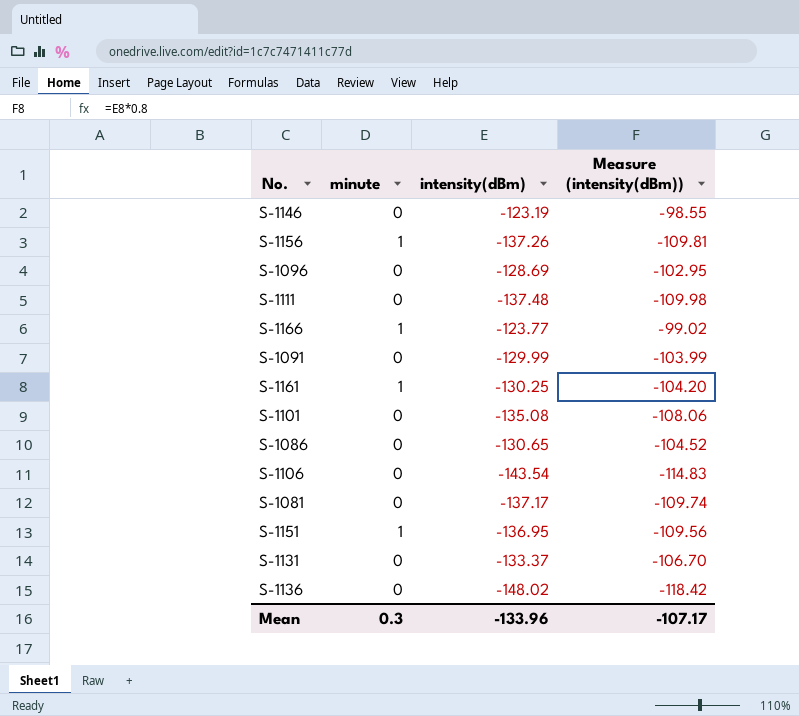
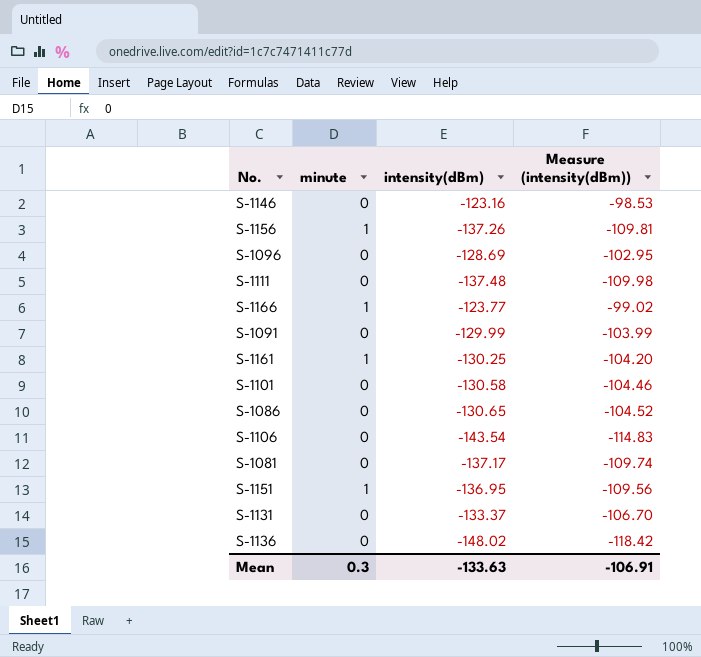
S-1146 | intensity(dBm): -123.19 -> -123.16
S-1146 | Measure (intensity(dBm)): -98.55 -> -98.53
S-1101 | intensity(dBm): -135.08 -> -130.58
S-1101 | Measure (intensity(dBm)): -108.06 -> -104.46
Mean | intensity(dBm): -133.96 -> -133.63
Mean | Measure (intensity(dBm)): -107.17 -> -106.91

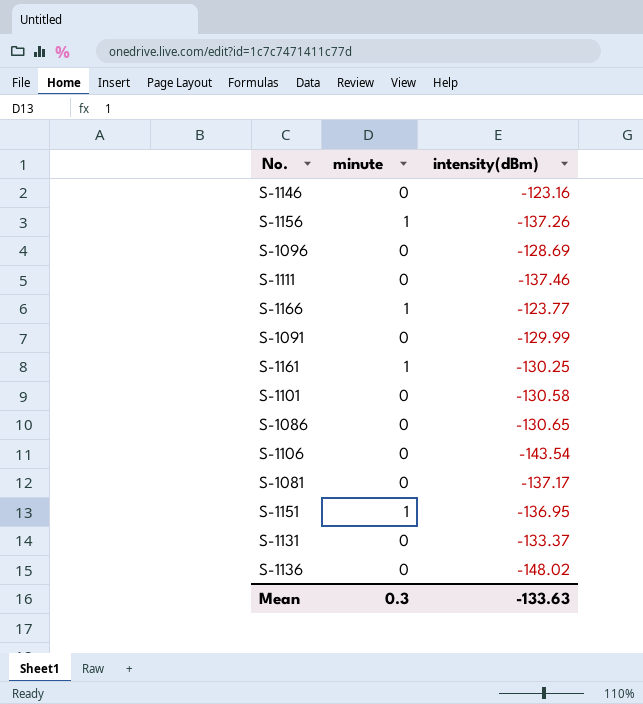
column Measure (intensity(dBm)) | formula: [intensity(dBm)] * 0.8 -> none
S-1111 | intensity(dBm): -137.48 -> -137.46

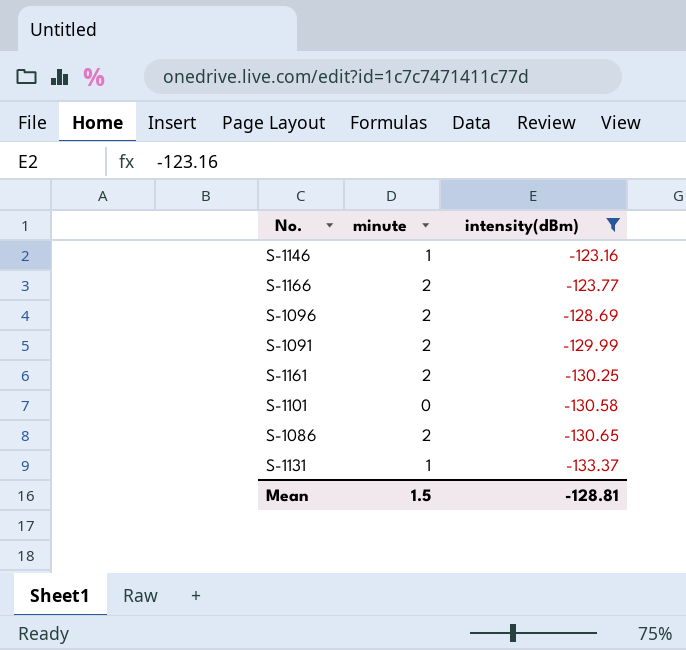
filter: none -> intensity(dBm) >= -133.37
row order: none -> intensity(dBm) descending
S-1146 | minute: 0 -> 1
S-1166 | minute: 1 -> 2
S-1096 | minute: 0 -> 2
S-1091 | minute: 0 -> 2
S-1161 | minute: 1 -> 2
S-1086 | minute: 0 -> 2
S-1131 | minute: 0 -> 1
Mean | minute: 0.3 -> 1.5
Mean | intensity(dBm): -133.63 -> -128.81

